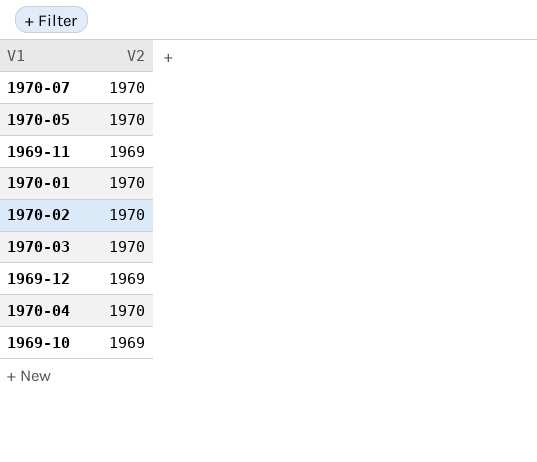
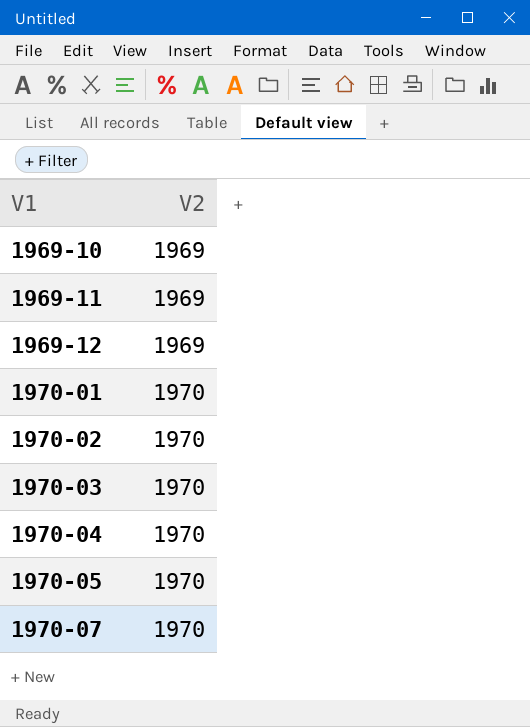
row order: none -> V1 ascending

